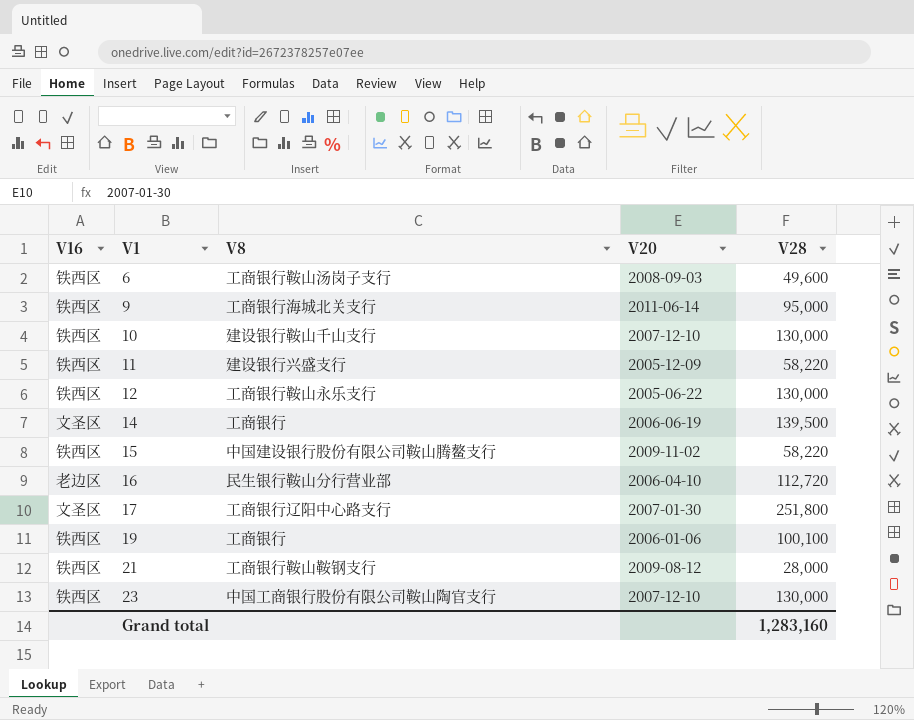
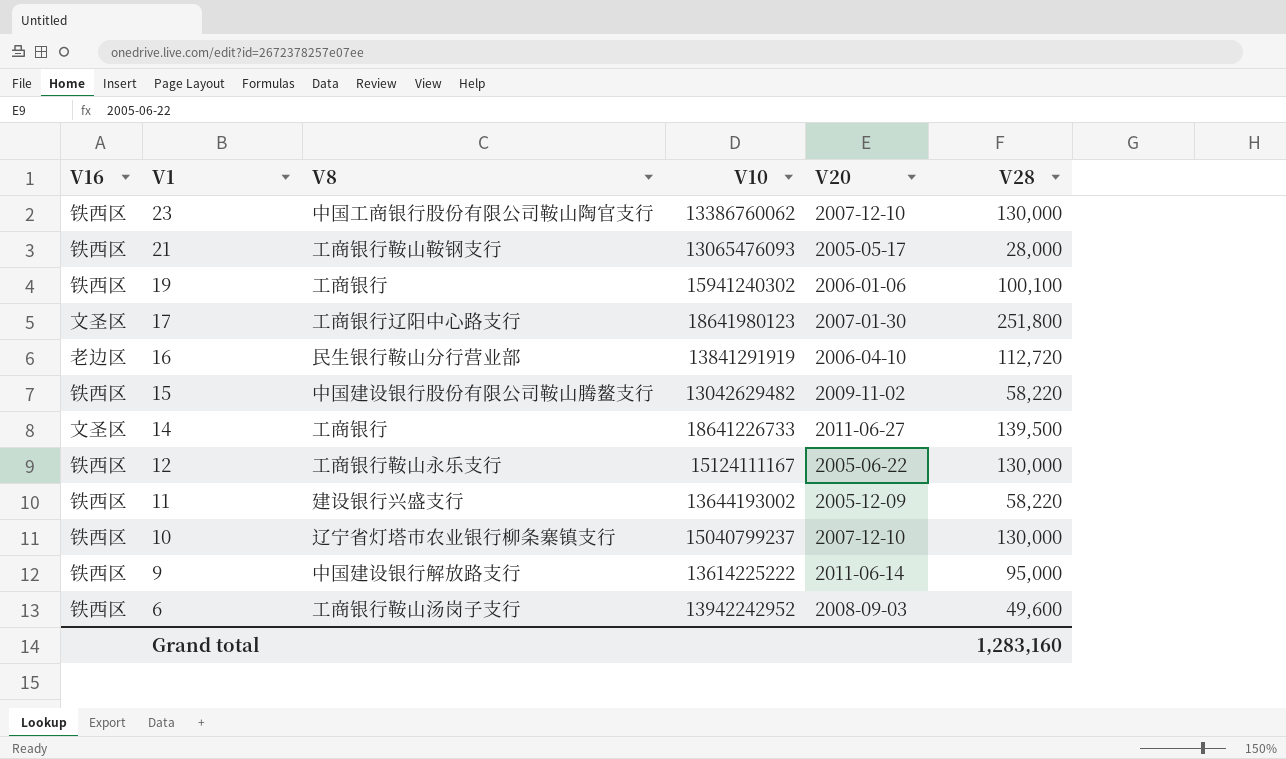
row order: V1 ascending -> V1 descending
column V10 | position: none -> 4
21 | V20: 2009-08-12 -> 2005-05-17
14 | V20: 2006-06-19 -> 2011-06-27
10 | V8: 建设银行鞍山千山支行 -> 辽宁省灯塔市农业银行柳条寨镇支行
9 | V8: 工商银行海城北关支行 -> 中国建设银行解放路支行

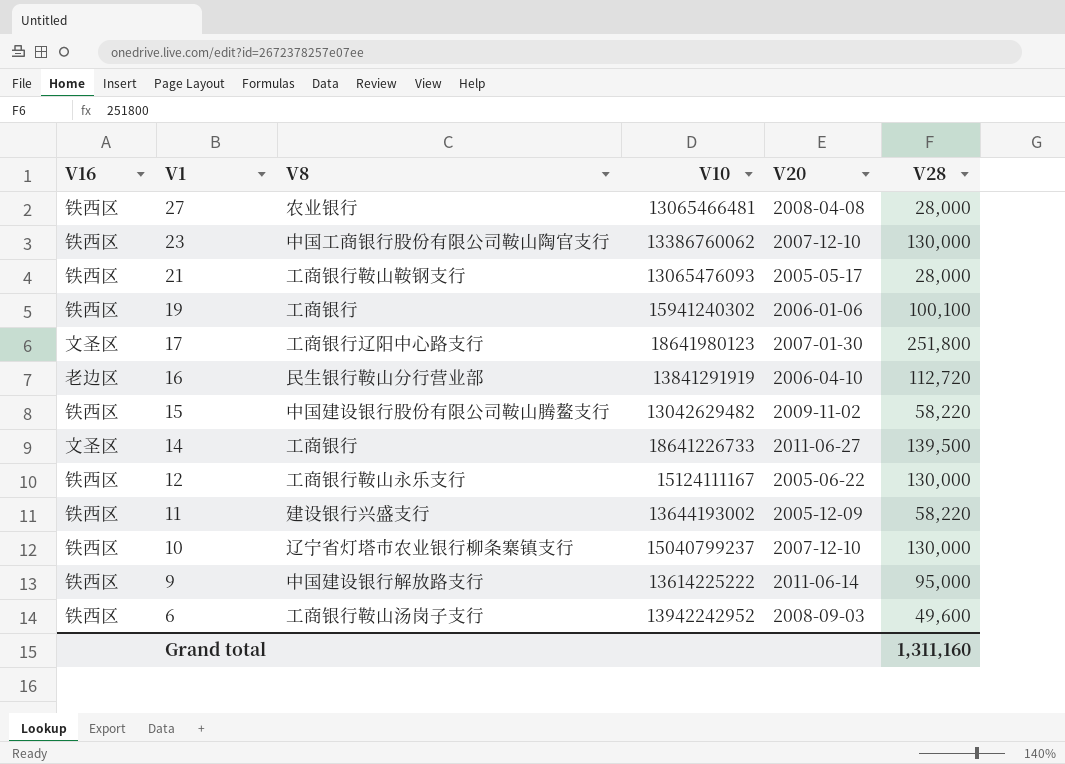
row 27: none -> 铁西区 | 农业银行 | 13065466481 | 2008-04-08 | 28,000
Grand total | V28: 1,283,160 -> 1,311,160

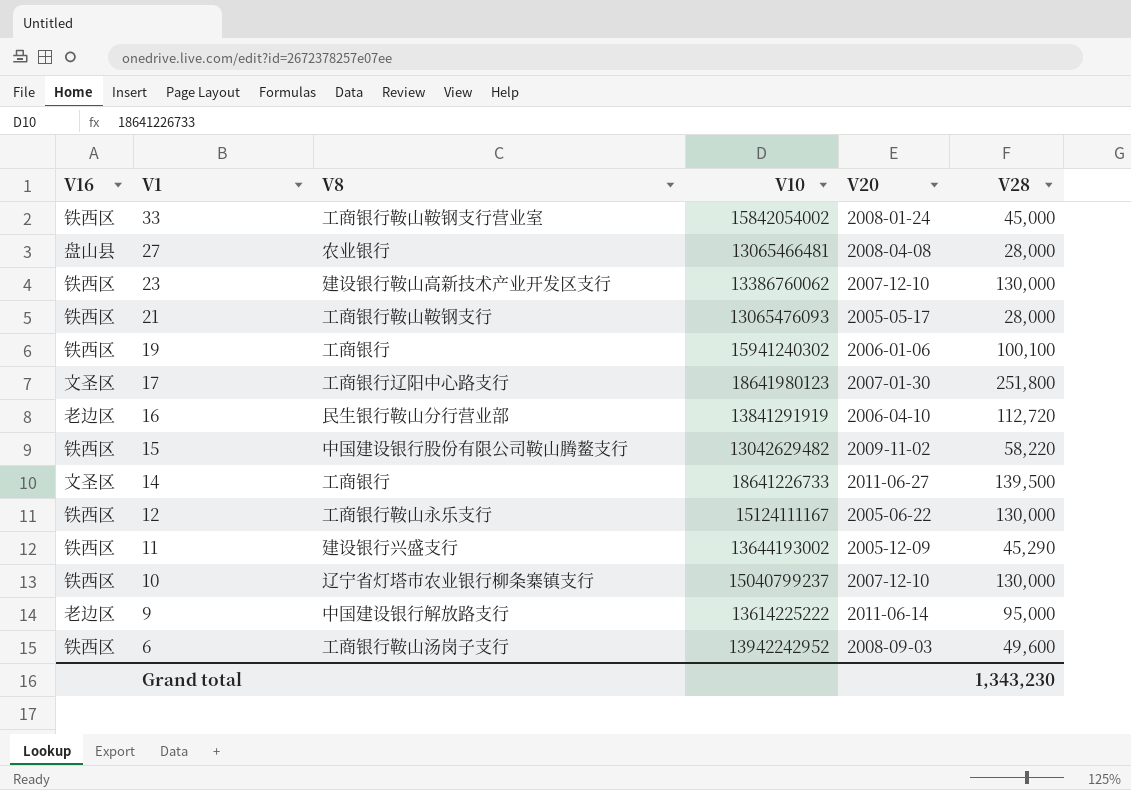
row 33: none -> 铁西区 | 工商银行鞍山鞍钢支行营业室 | 15842054002 | 2008-01-24 | 45,000
27 | V16: 铁西区 -> 盘山县
23 | V8: 中国工商银行股份有限公司鞍山陶官支行 -> 建设银行鞍山高新技术产业开发区支行
11 | V28: 58,220 -> 45,290
9 | V16: 铁西区 -> 老边区
Grand total | V28: 1,311,160 -> 1,343,230

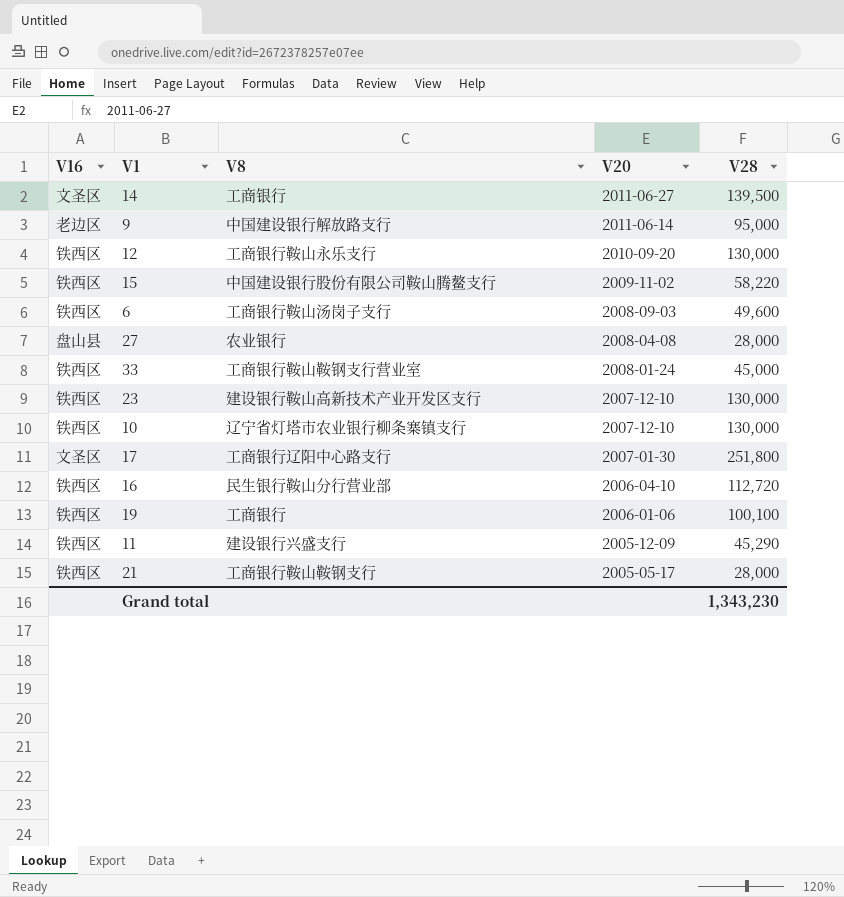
row order: V1 descending -> V20 descending
column V10 | position: 4 -> none
12 | V20: 2005-06-22 -> 2010-09-20
16 | V16: 老边区 -> 铁西区

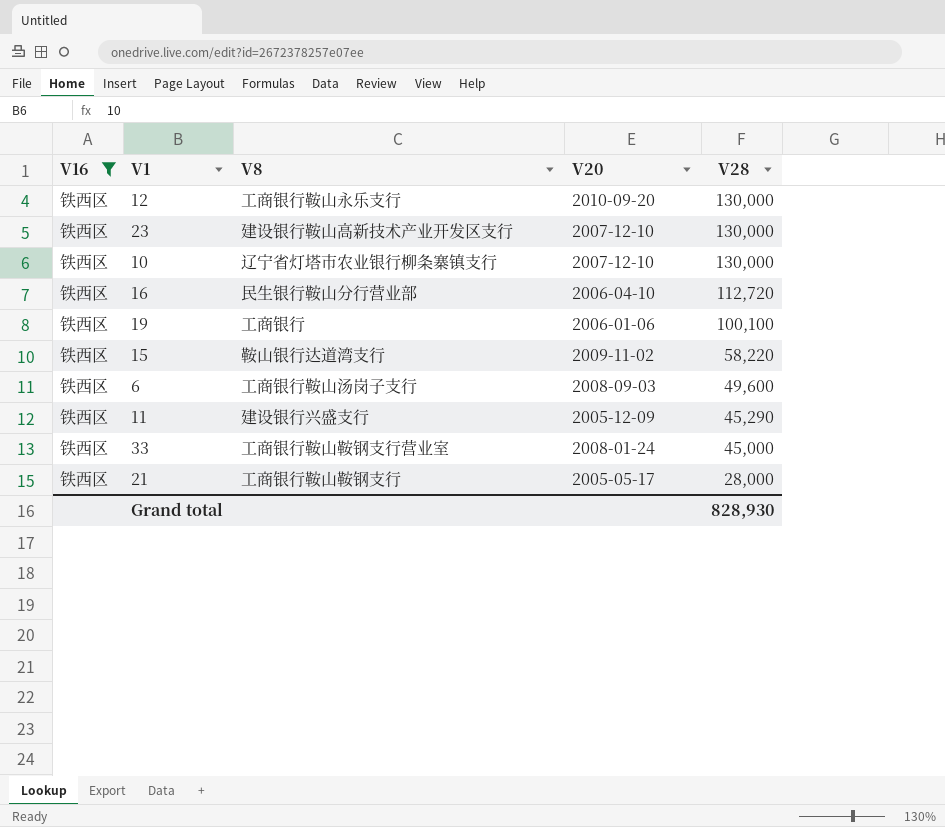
filter: none -> V16 = 铁西区
row order: V20 descending -> V28 descending
15 | V8: 中国建设银行股份有限公司鞍山腾鳌支行 -> 鞍山银行达道湾支行
Grand total | V28: 1,343,230 -> 828,930

